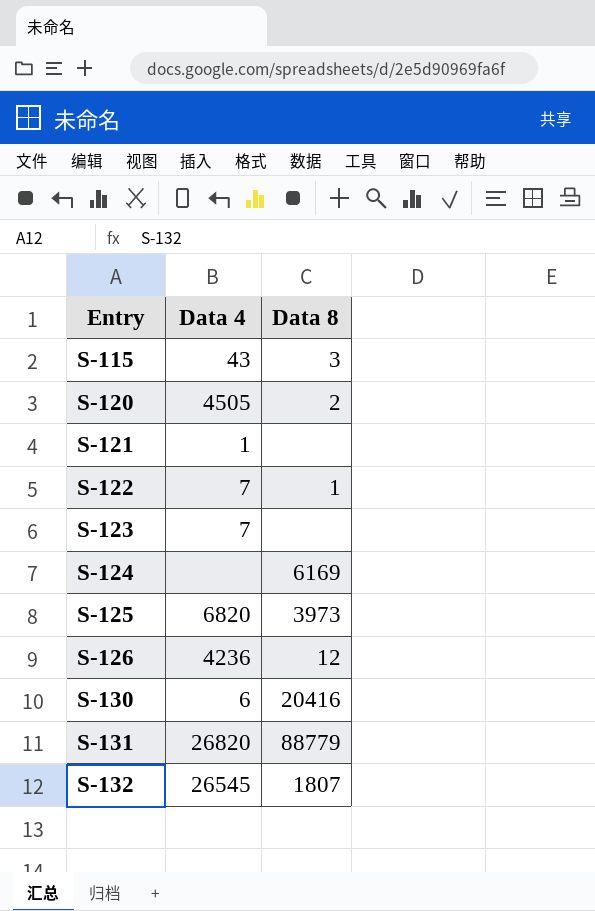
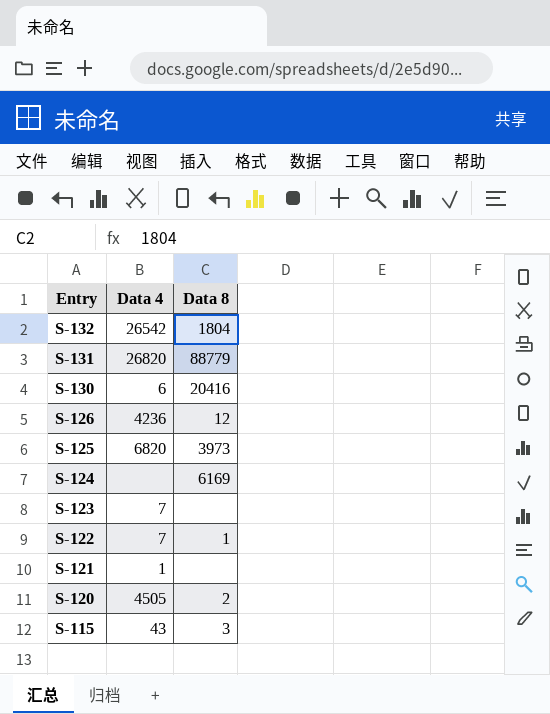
row order: Entry ascending -> Entry descending
S-132 | Data 4: 26545 -> 26542
S-132 | Data 8: 1807 -> 1804

